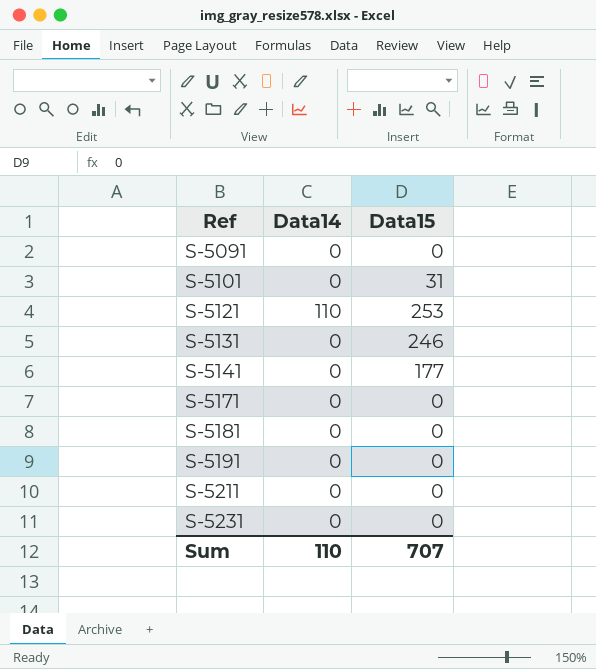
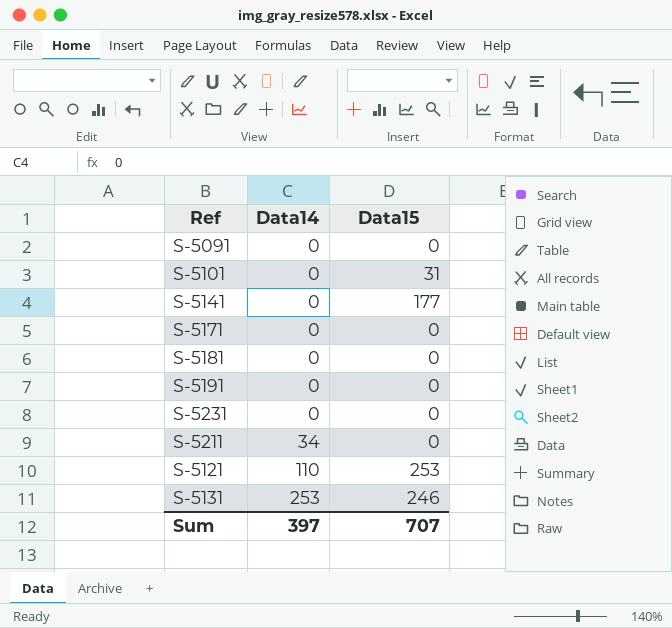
row order: Ref ascending -> Data14 ascending
S-5211 | Data14: 0 -> 34
S-5131 | Data14: 0 -> 253
Sum | Data14: 110 -> 397

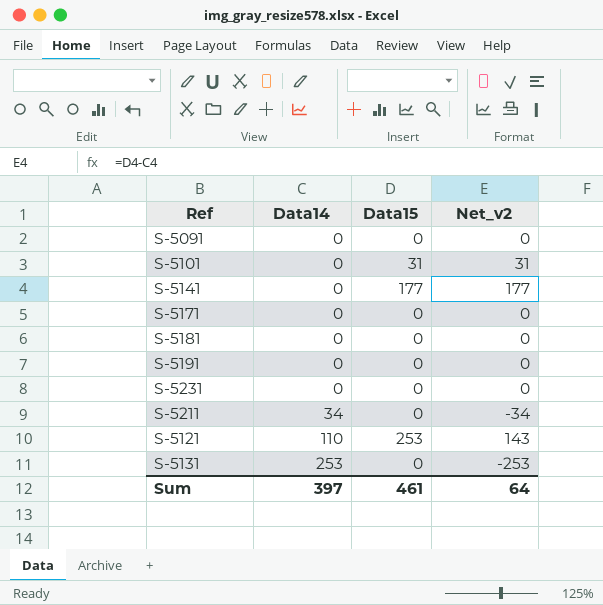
column Net_v2 | formula: none -> [Data15] - [Data14]
S-5131 | Data15: 246 -> 0
Sum | Data15: 707 -> 461

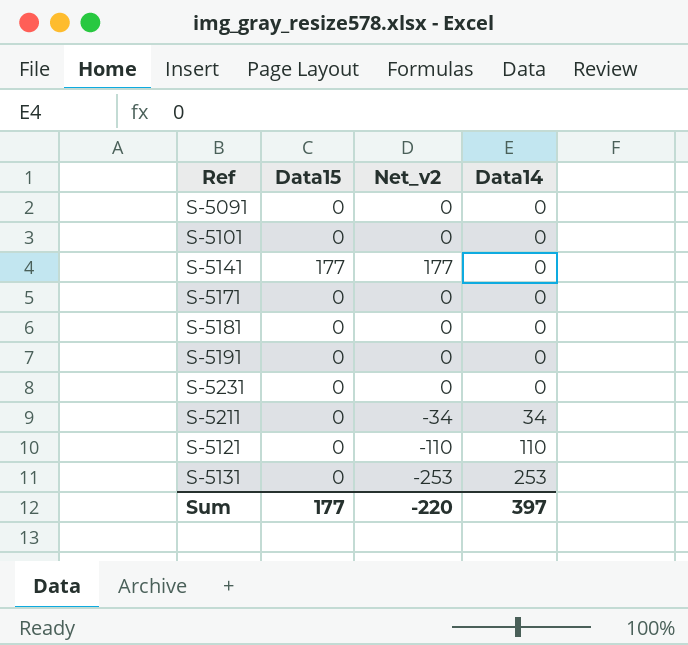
column Data14 | position: 2 -> 4
S-5101 | Data15: 31 -> 0
S-5101 | Net_v2: 31 -> 0
S-5121 | Data15: 253 -> 0
S-5121 | Net_v2: 143 -> -110
Sum | Data15: 461 -> 177
Sum | Net_v2: 64 -> -220

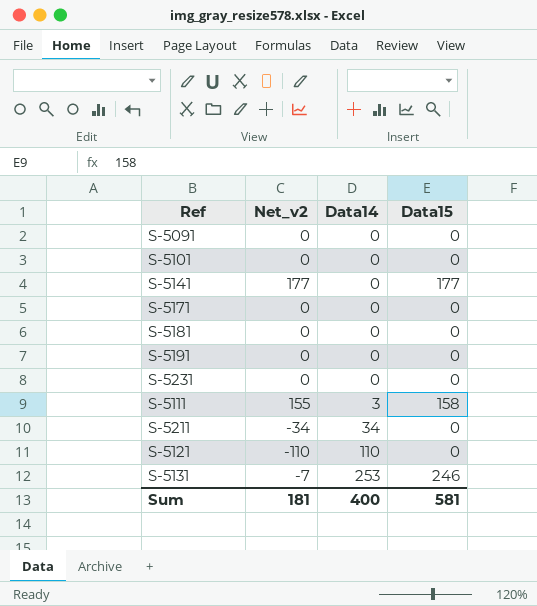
column Data15 | position: 2 -> 4
row S-5111: none -> 155 | 3 | 158
S-5131 | Net_v2: -253 -> -7
S-5131 | Data15: 0 -> 246
Sum | Net_v2: -220 -> 181
Sum | Data14: 397 -> 400
Sum | Data15: 177 -> 581

